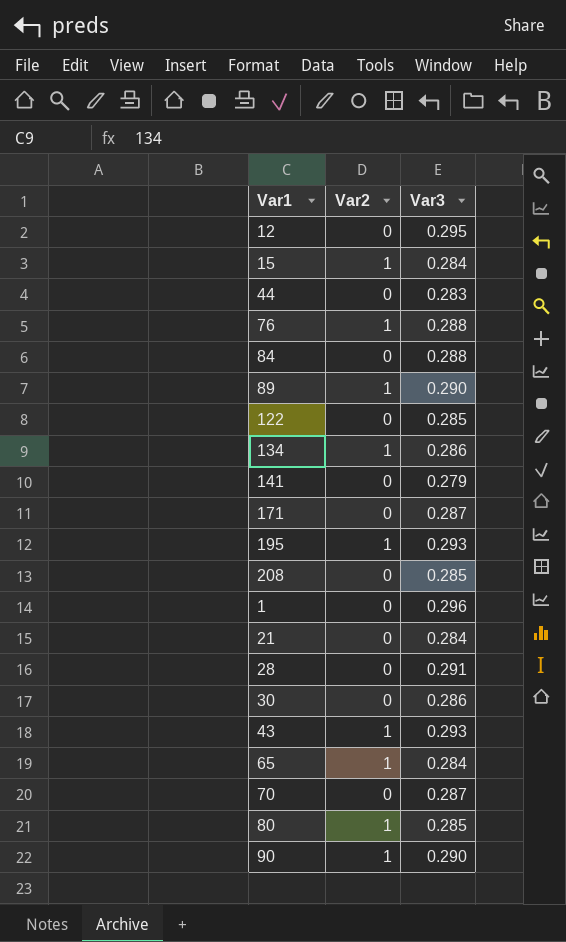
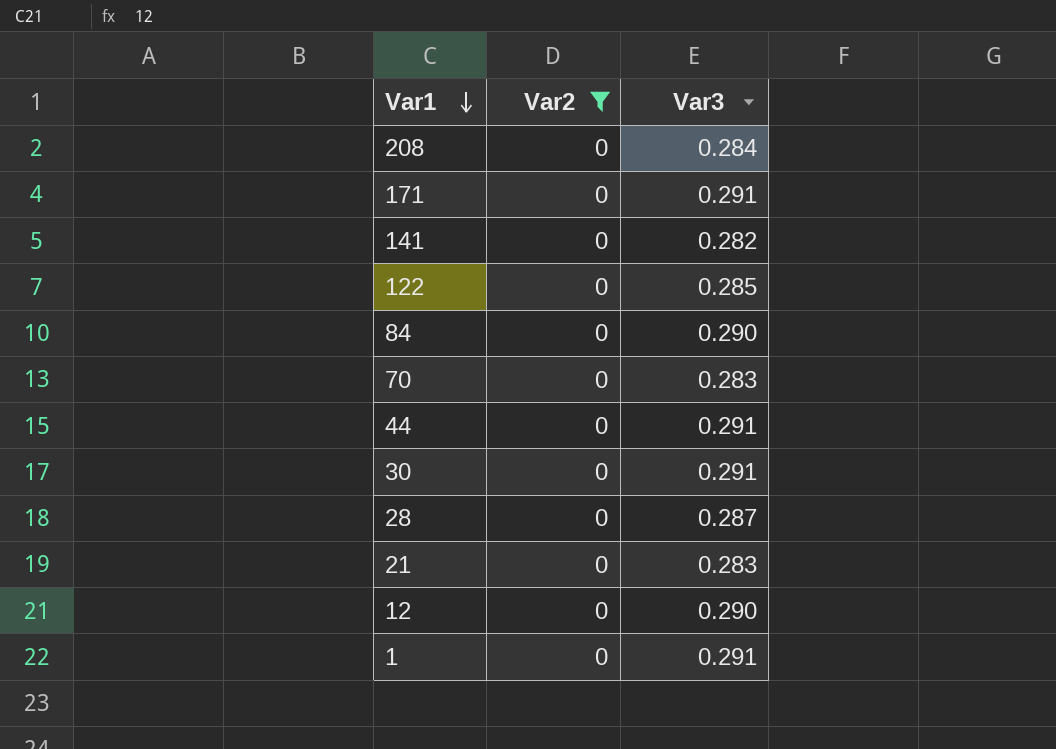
filter: none -> Var2 = 0
row order: none -> Var1 descending
208 | Var3: 0.285 -> 0.284
171 | Var3: 0.287 -> 0.291
141 | Var3: 0.279 -> 0.282
84 | Var3: 0.288 -> 0.290
70 | Var3: 0.287 -> 0.283
44 | Var3: 0.283 -> 0.291
30 | Var3: 0.286 -> 0.291
28 | Var3: 0.291 -> 0.287
21 | Var3: 0.284 -> 0.283
12 | Var3: 0.295 -> 0.290
1 | Var3: 0.296 -> 0.291

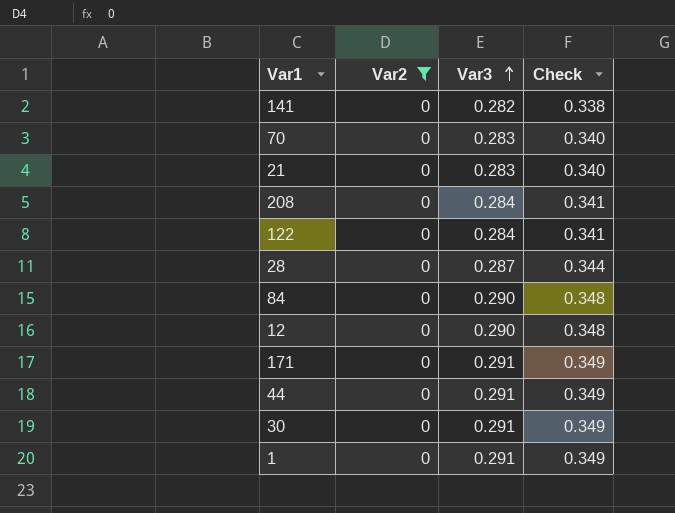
row order: Var1 descending -> Var3 ascending
column Check | formula: none -> [Var3] * 1.2
122 | Var3: 0.285 -> 0.284

